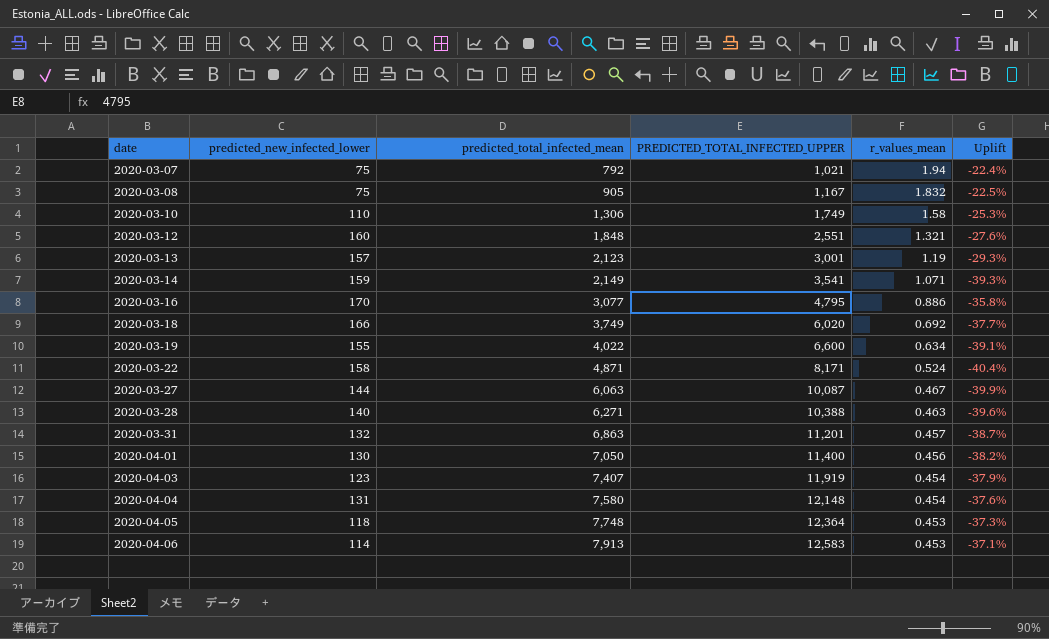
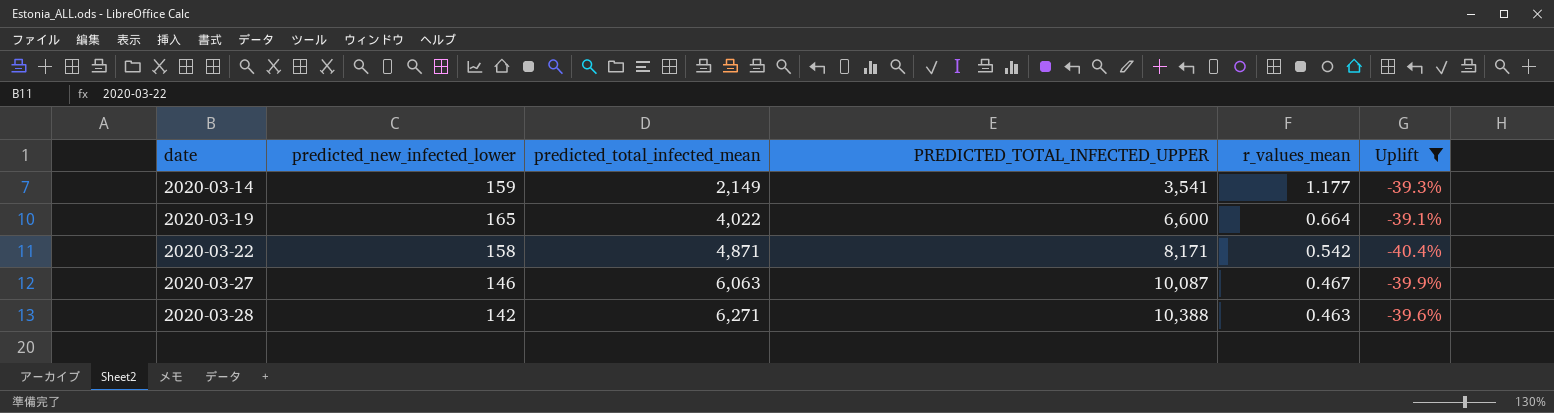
filter: none -> Uplift <= -39.1%
2020-03-14 | r_values_mean: 1.071 -> 1.177
2020-03-19 | predicted_new_infected_lower: 155 -> 165
2020-03-19 | r_values_mean: 0.634 -> 0.664
2020-03-22 | r_values_mean: 0.524 -> 0.542
2020-03-27 | predicted_new_infected_lower: 144 -> 146
2020-03-28 | predicted_new_infected_lower: 140 -> 142

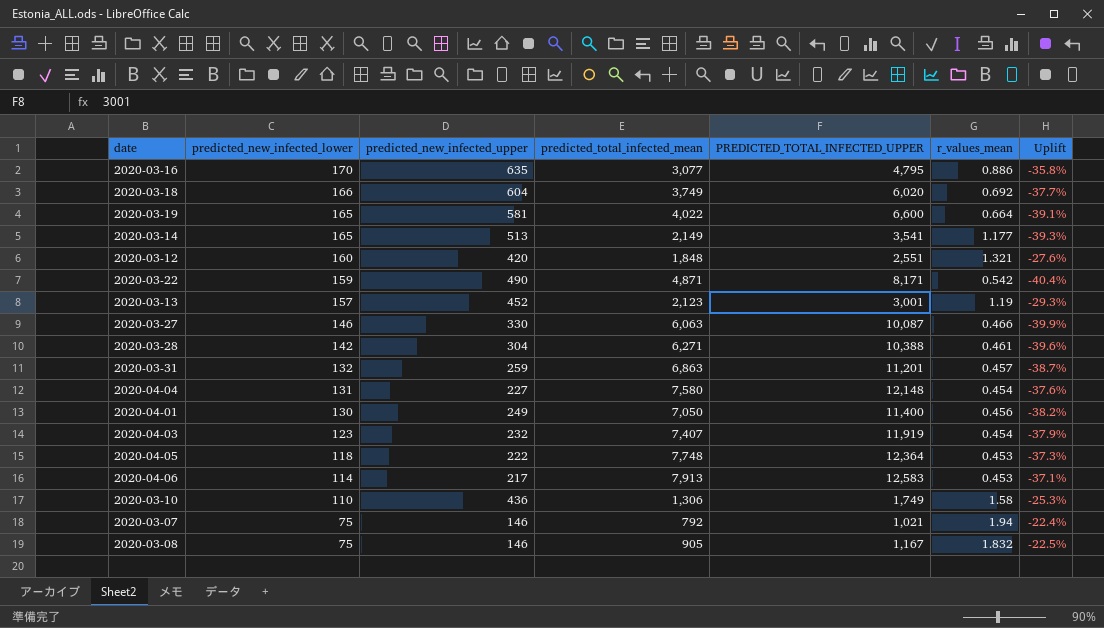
filter: Uplift <= -39.1% -> none
row order: date ascending -> predicted_new_infected_lower descending
column predicted_new_infected_upper | position: none -> 3
2020-03-14 | predicted_new_infected_lower: 159 -> 165
2020-03-22 | predicted_new_infected_lower: 158 -> 159
2020-03-27 | r_values_mean: 0.467 -> 0.466
2020-03-28 | r_values_mean: 0.463 -> 0.461

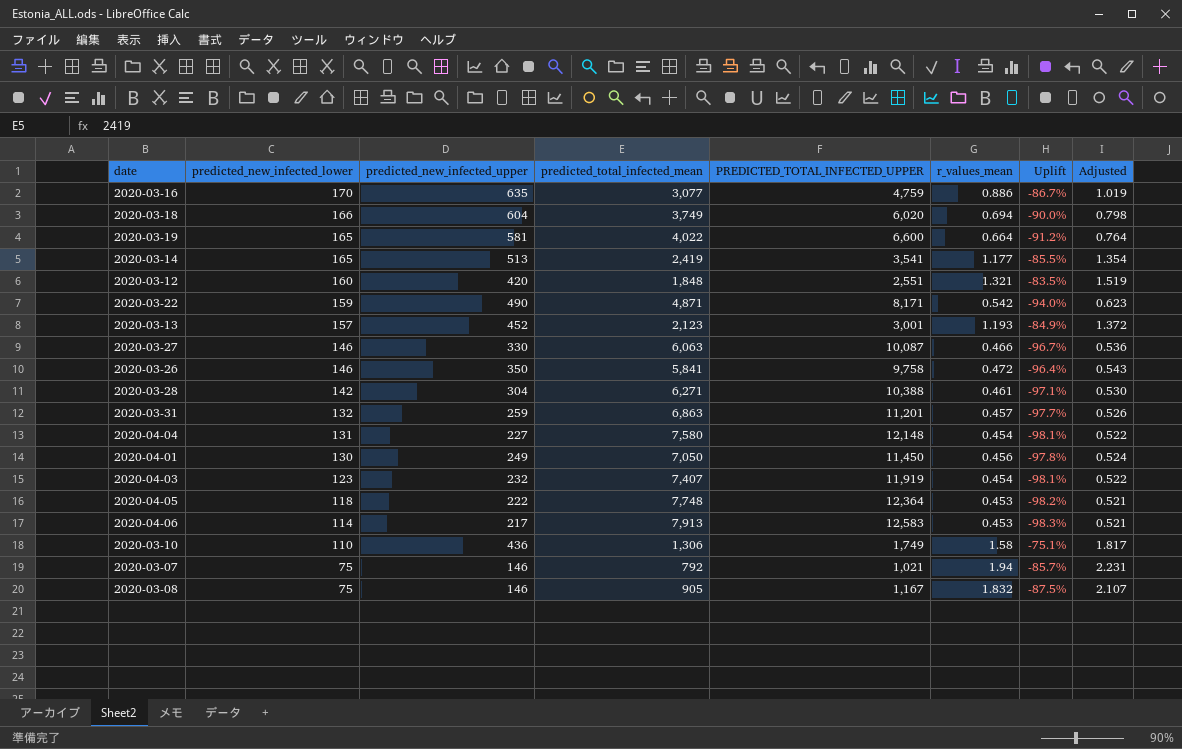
column Uplift | formula: ([predicted_total_infected_mean] - [PREDICTED_TOTAL_INFECTED_UPPER]) / [PREDICTED_TOTAL_INFECTED_UPPER] -> ([predicted_new_infected_upper] - [PREDICTED_TOTAL_INFECTED_UPPER]) / [PREDICTED_TOTAL_INFECTED_UPPER]
column Adjusted | formula: none -> [r_values_mean] * 1.15
2020-03-16 | PREDICTED_TOTAL_INFECTED_UPPER: 4,795 -> 4,759
2020-03-18 | r_values_mean: 0.692 -> 0.694
2020-03-14 | predicted_total_infected_mean: 2,149 -> 2,419
2020-03-13 | r_values_mean: 1.19 -> 1.193
row 2020-03-26: none -> 146 | 350 | 5,841 | 9,758 | 0.472 | -96.4% | 0.543
2020-04-01 | PREDICTED_TOTAL_INFECTED_UPPER: 11,400 -> 11,450

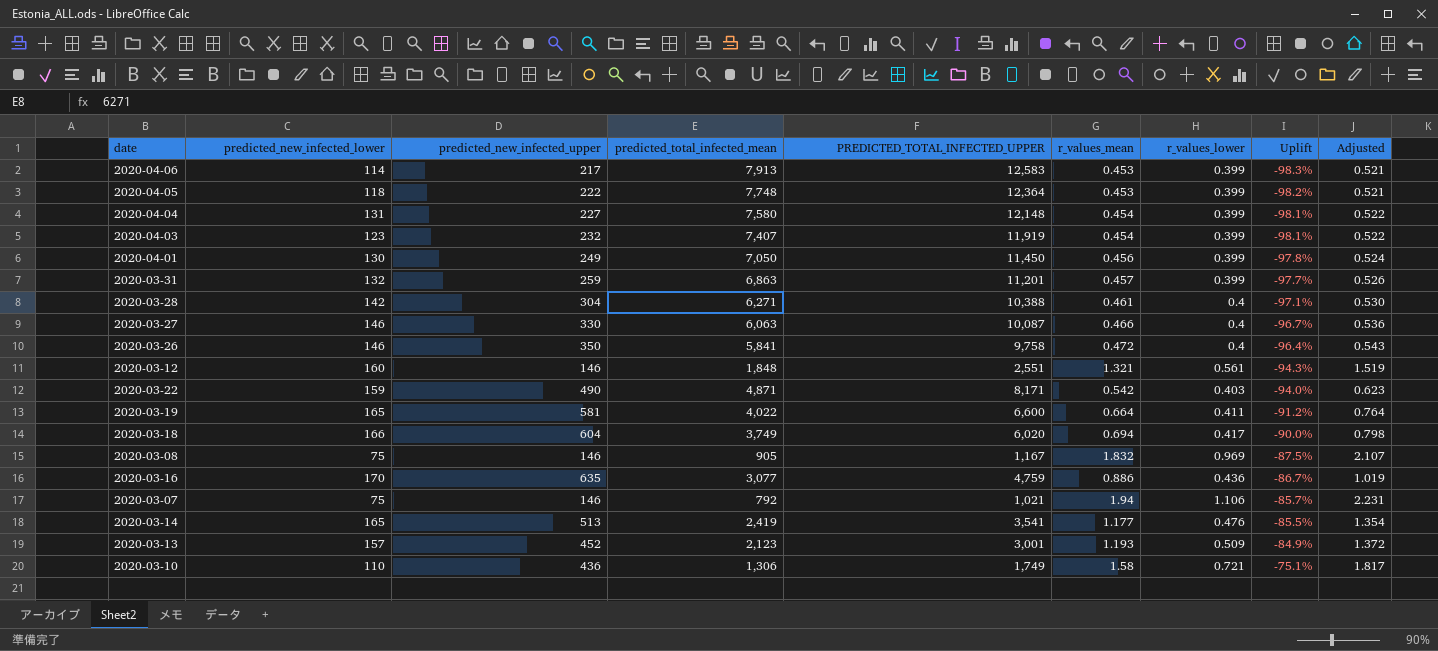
row order: predicted_new_infected_lower descending -> Uplift ascending
column r_values_lower | position: none -> 7
2020-03-12 | predicted_new_infected_upper: 420 -> 146
2020-03-12 | Uplift: -83.5% -> -94.3%

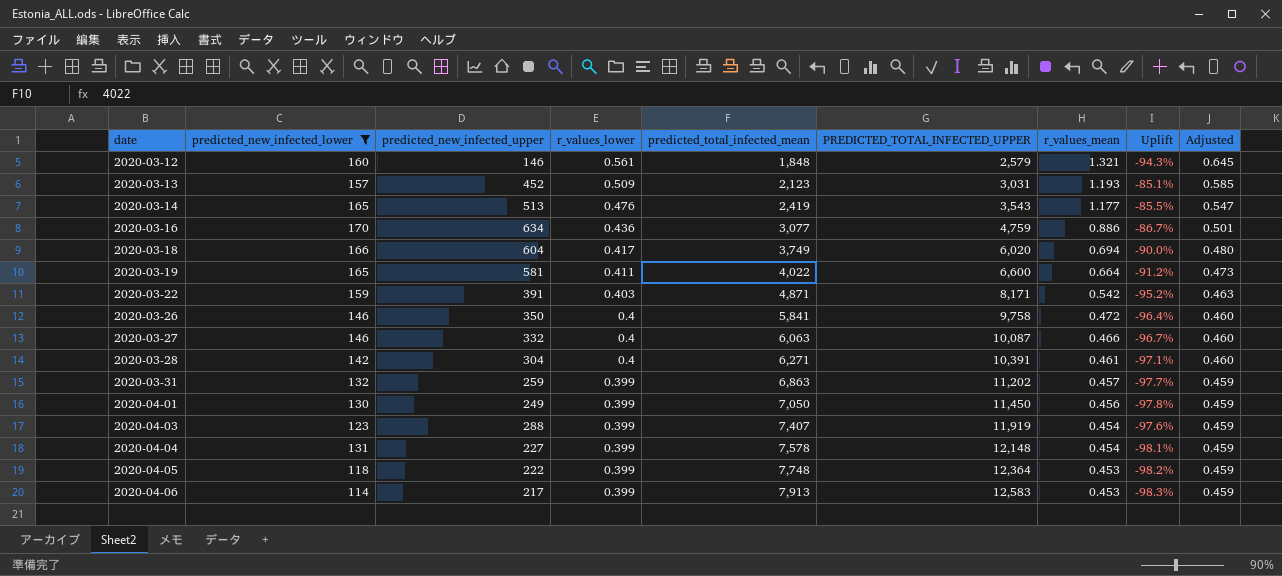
filter: none -> predicted_new_infected_lower >= 114
row order: Uplift ascending -> date ascending
column r_values_lower | position: 7 -> 4
column Adjusted | formula: [r_values_mean] * 1.15 -> [r_values_lower] * 1.15
2020-03-12 | PREDICTED_TOTAL_INFECTED_UPPER: 2,551 -> 2,579
2020-03-13 | PREDICTED_TOTAL_INFECTED_UPPER: 3,001 -> 3,031
2020-03-13 | Uplift: -84.9% -> -85.1%
2020-03-14 | PREDICTED_TOTAL_INFECTED_UPPER: 3,541 -> 3,543
2020-03-16 | predicted_new_infected_upper: 635 -> 634
2020-03-22 | predicted_new_infected_upper: 490 -> 391
2020-03-22 | Uplift: -94.0% -> -95.2%
2020-03-27 | predicted_new_infected_upper: 330 -> 332
2020-03-28 | PREDICTED_TOTAL_INFECTED_UPPER: 10,388 -> 10,391
2020-03-31 | PREDICTED_TOTAL_INFECTED_UPPER: 11,201 -> 11,202
2020-04-03 | predicted_new_infected_upper: 232 -> 288
2020-04-03 | Uplift: -98.1% -> -97.6%
2020-04-04 | predicted_total_infected_mean: 7,580 -> 7,578

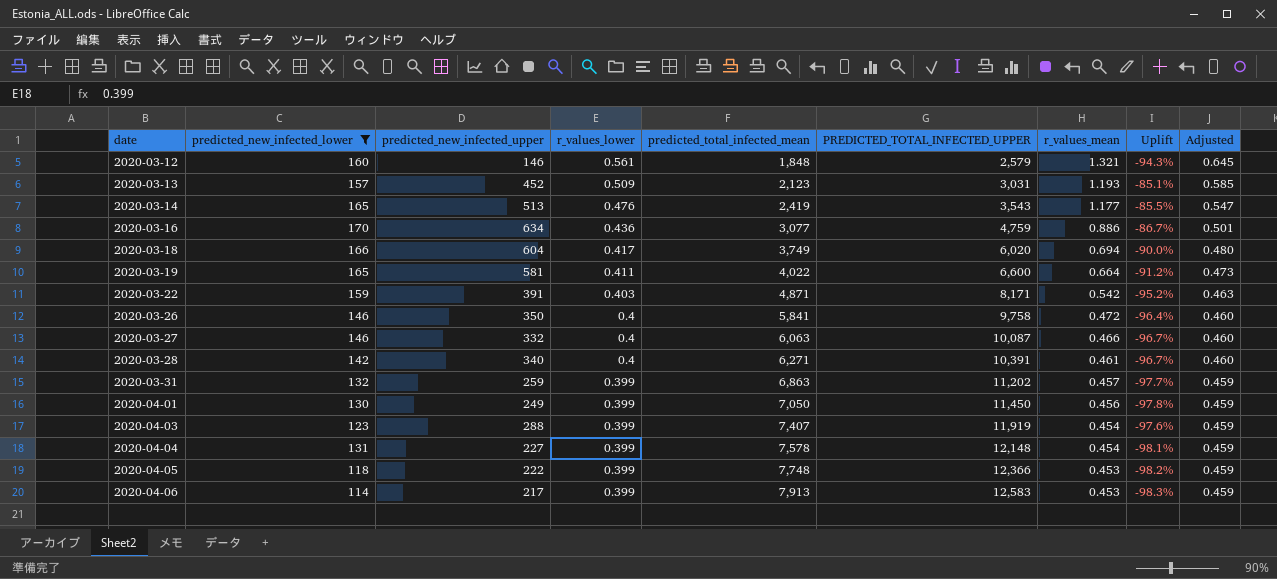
2020-03-28 | predicted_new_infected_upper: 304 -> 340
2020-03-28 | Uplift: -97.1% -> -96.7%
2020-04-05 | PREDICTED_TOTAL_INFECTED_UPPER: 12,364 -> 12,366

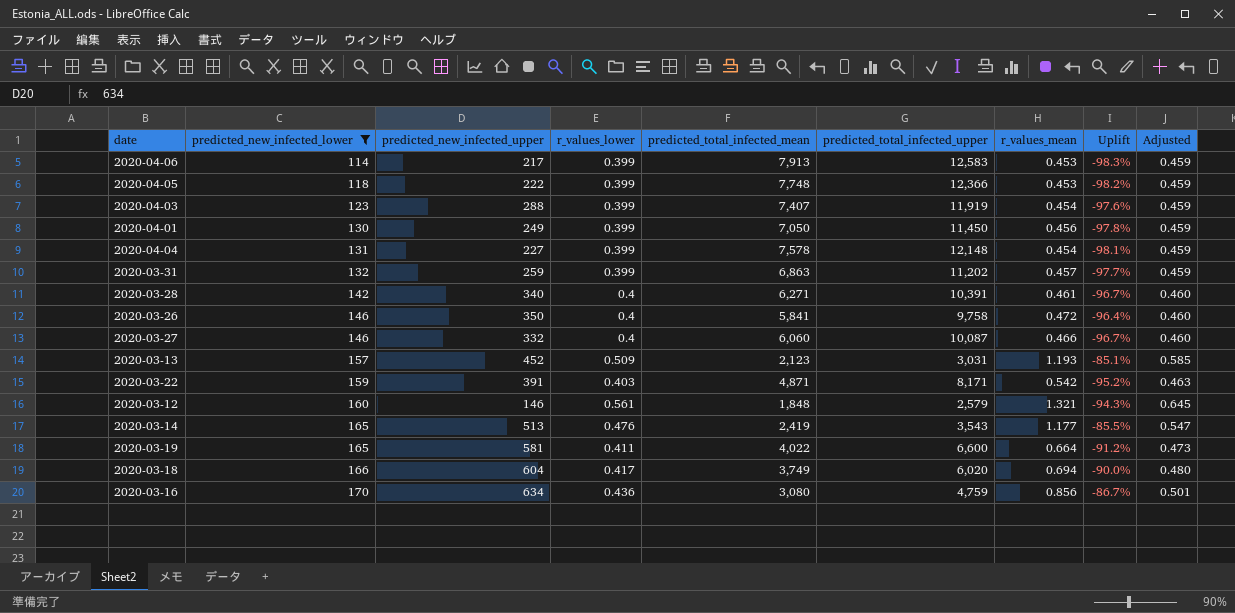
row order: date ascending -> predicted_new_infected_lower ascending
column name: PREDICTED_TOTAL_INFECTED_UPPER -> predicted_total_infected_upper
2020-03-27 | predicted_total_infected_mean: 6,063 -> 6,060
2020-03-16 | predicted_total_infected_mean: 3,077 -> 3,080
2020-03-16 | r_values_mean: 0.886 -> 0.856

